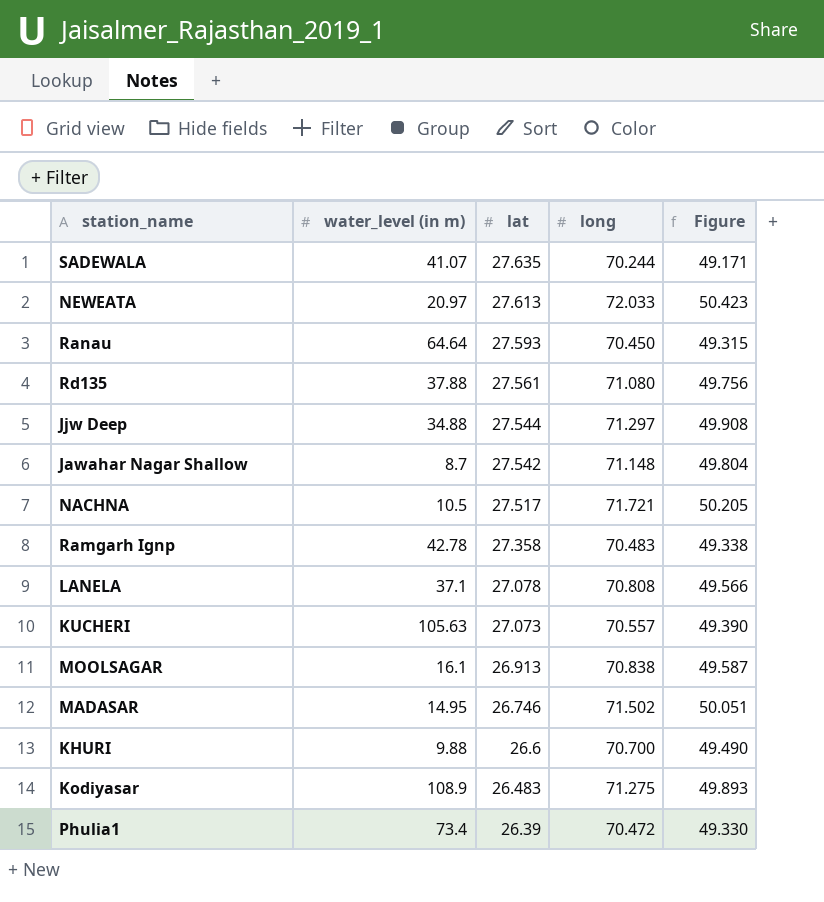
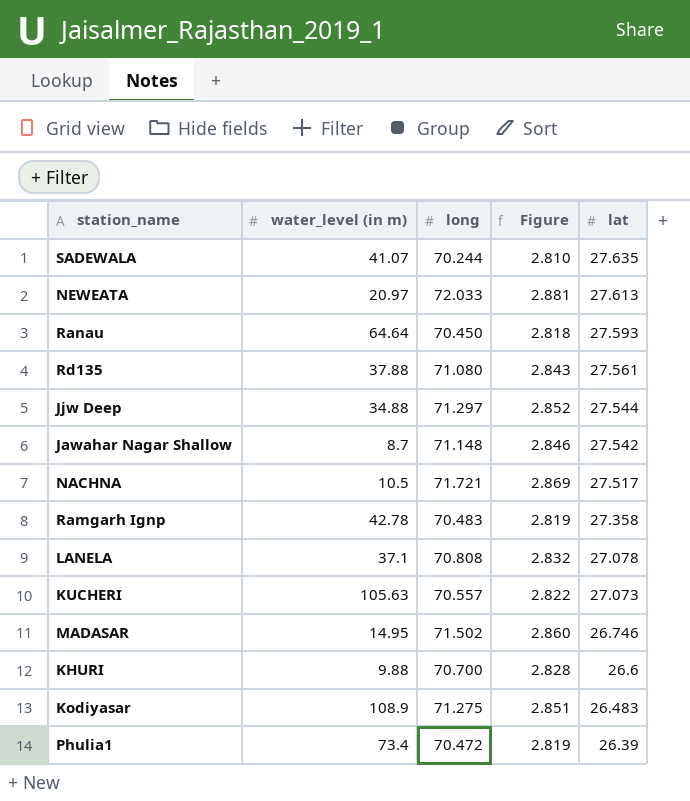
column Figure | formula: [long] * 0.7 -> [long] * 0.04
column lat | position: 3 -> 5
row MOOLSAGAR: 16.1 | 26.913 | 70.838 | 49.587 -> none

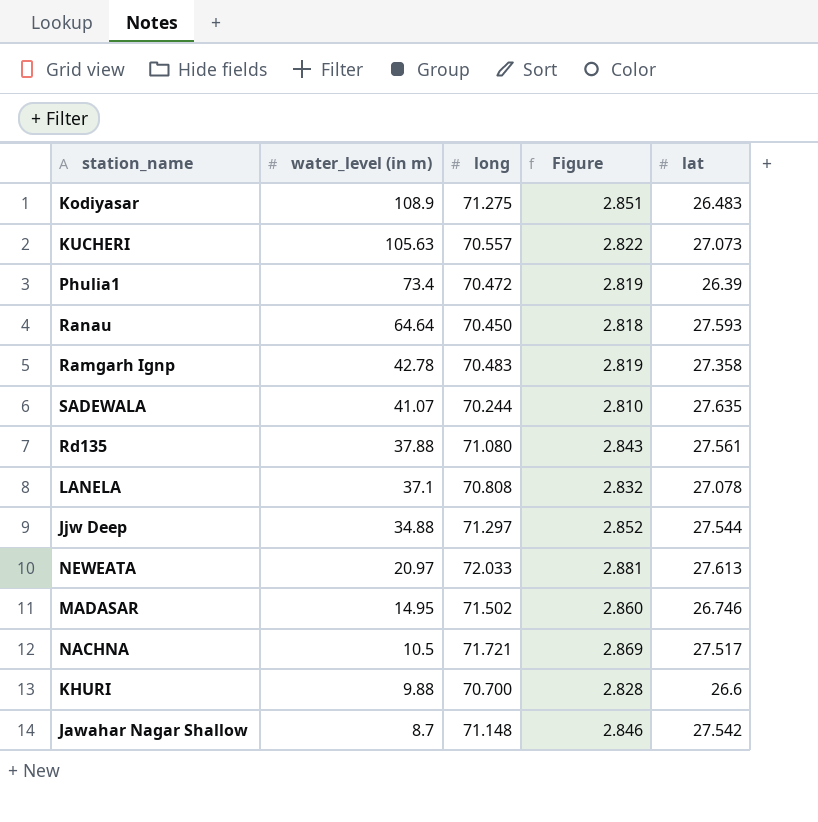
row order: lat descending -> water_level (in m) descending

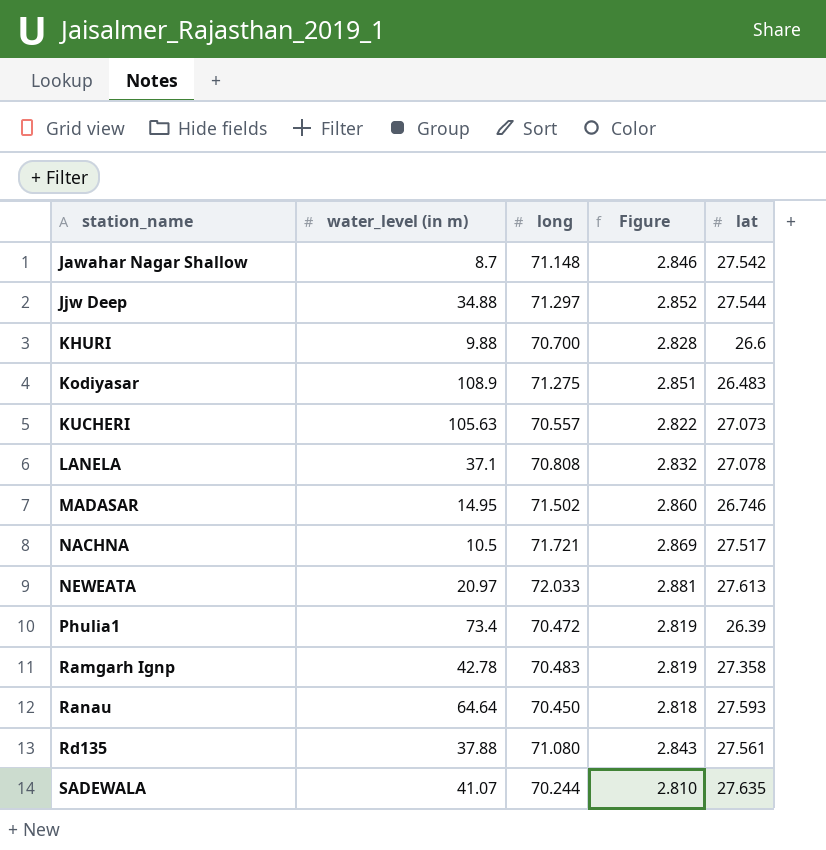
row order: water_level (in m) descending -> station_name ascending

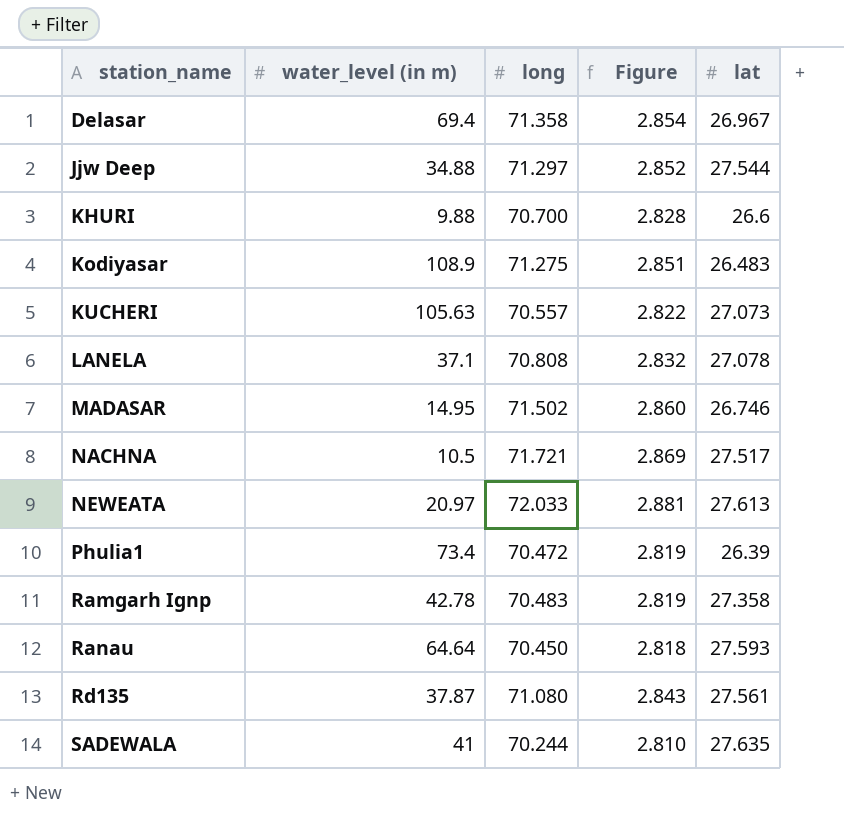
row Jawahar Nagar Shallow: 8.7 | 71.148 | 2.846 | 27.542 -> none
row Delasar: none -> 69.4 | 71.358 | 2.854 | 26.967
Rd135 | water_level (in m): 37.88 -> 37.87
SADEWALA | water_level (in m): 41.07 -> 41

